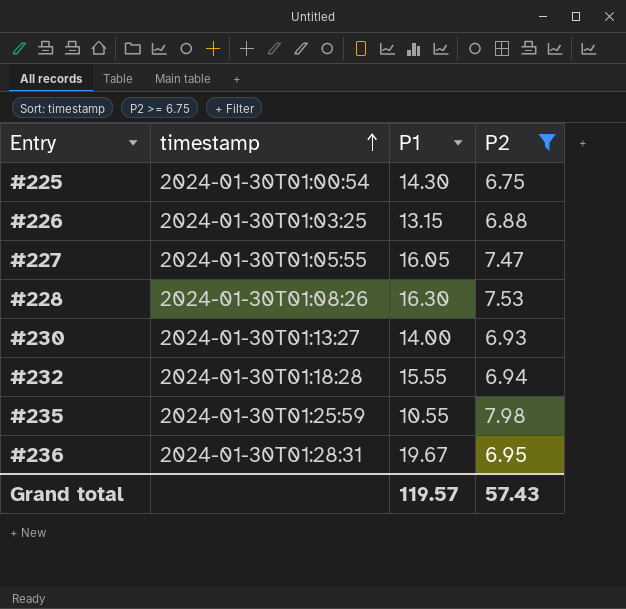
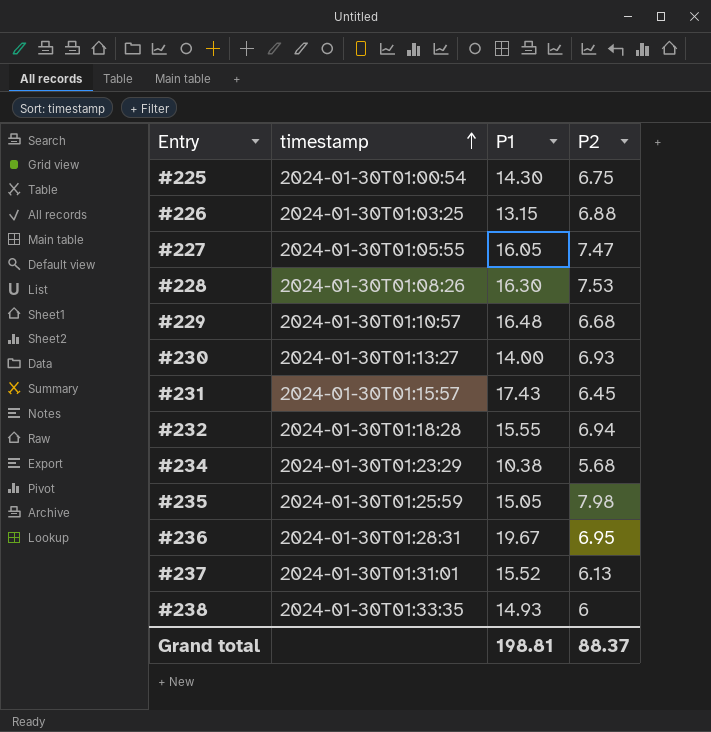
filter: P2 >= 6.75 -> none
#235 | P1: 10.55 -> 15.05
Grand total | P1: 119.57 -> 198.81
Grand total | P2: 57.43 -> 88.37

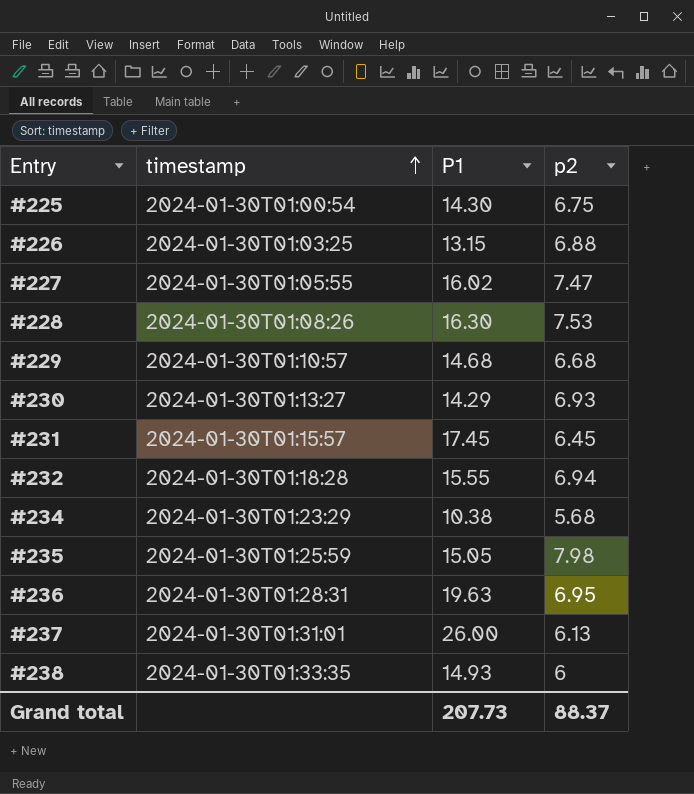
column name: P2 -> p2
#227 | P1: 16.05 -> 16.02
#229 | P1: 16.48 -> 14.68
#230 | P1: 14.00 -> 14.29
#231 | P1: 17.43 -> 17.45
#236 | P1: 19.67 -> 19.63
#237 | P1: 15.52 -> 26.00
Grand total | P1: 198.81 -> 207.73

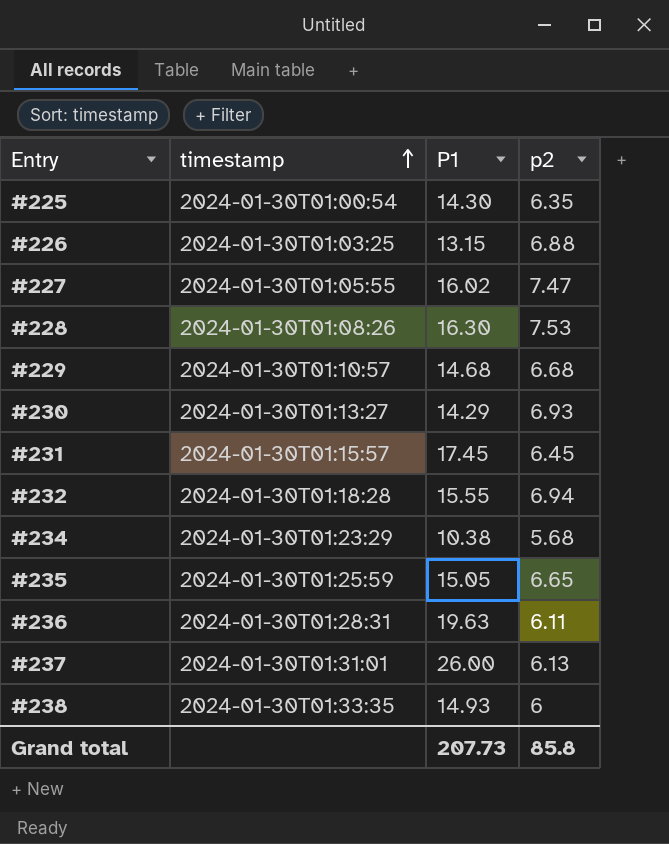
#225 | p2: 6.75 -> 6.35
#235 | p2: 7.98 -> 6.65
#236 | p2: 6.95 -> 6.11
Grand total | p2: 88.37 -> 85.8

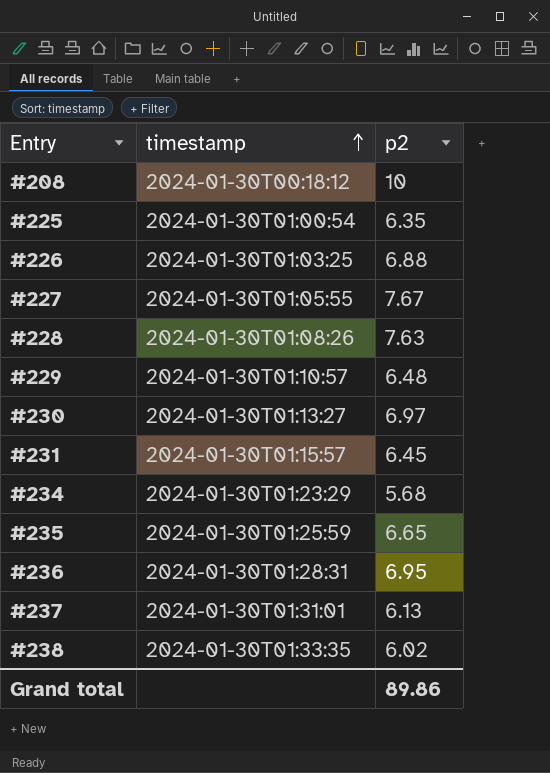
column P1 | position: 3 -> none
row #232: 2024-01-30T01:18:28 | 15.55 | 6.94 -> none
row #208: none -> 2024-01-30T00:18:12 | 10
#227 | p2: 7.47 -> 7.67
#228 | p2: 7.53 -> 7.63
#229 | p2: 6.68 -> 6.48
#230 | p2: 6.93 -> 6.97
#236 | p2: 6.11 -> 6.95
#238 | p2: 6 -> 6.02
Grand total | p2: 85.8 -> 89.86

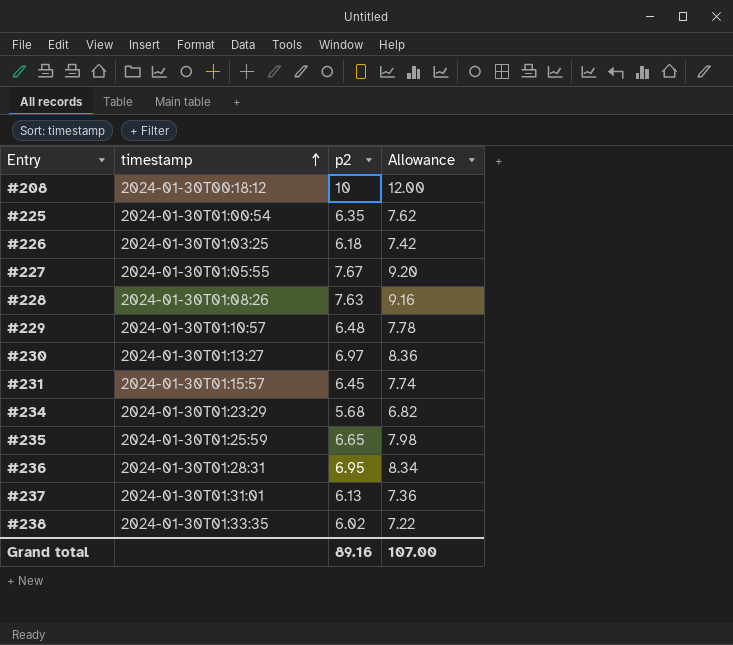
column Allowance | formula: none -> [p2] * 1.2
#226 | p2: 6.88 -> 6.18
Grand total | p2: 89.86 -> 89.16

